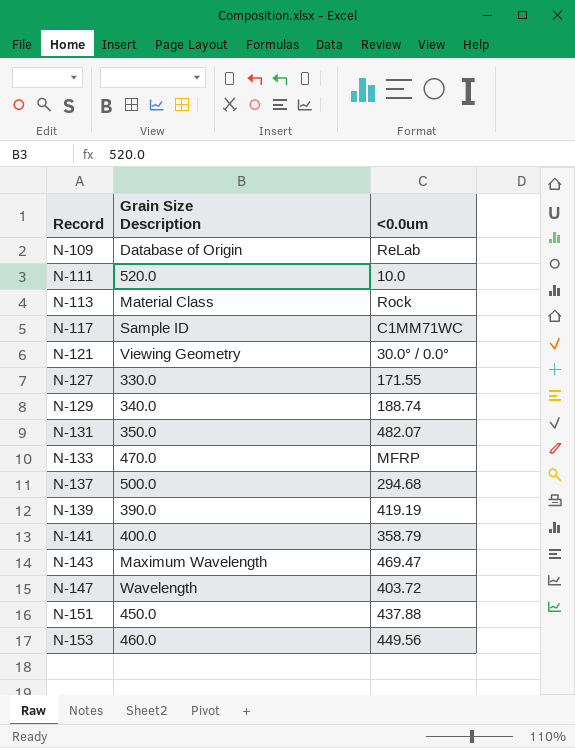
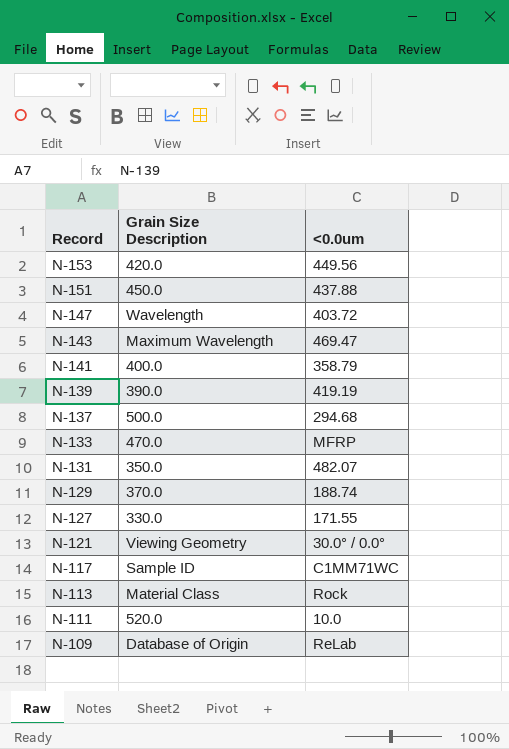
row order: Record ascending -> Record descending
N-153 | Grain Size Description: 460.0 -> 420.0
N-129 | Grain Size Description: 340.0 -> 370.0

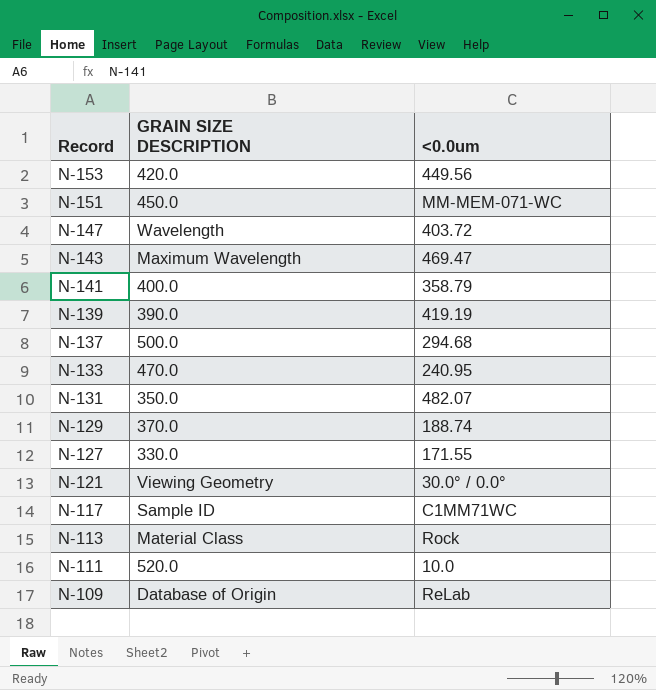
column name: Grain Size Description -> GRAIN SIZE DESCRIPTION
N-151 | <0.0um: 437.88 -> MM-MEM-071-WC
N-133 | <0.0um: MFRP -> 240.95

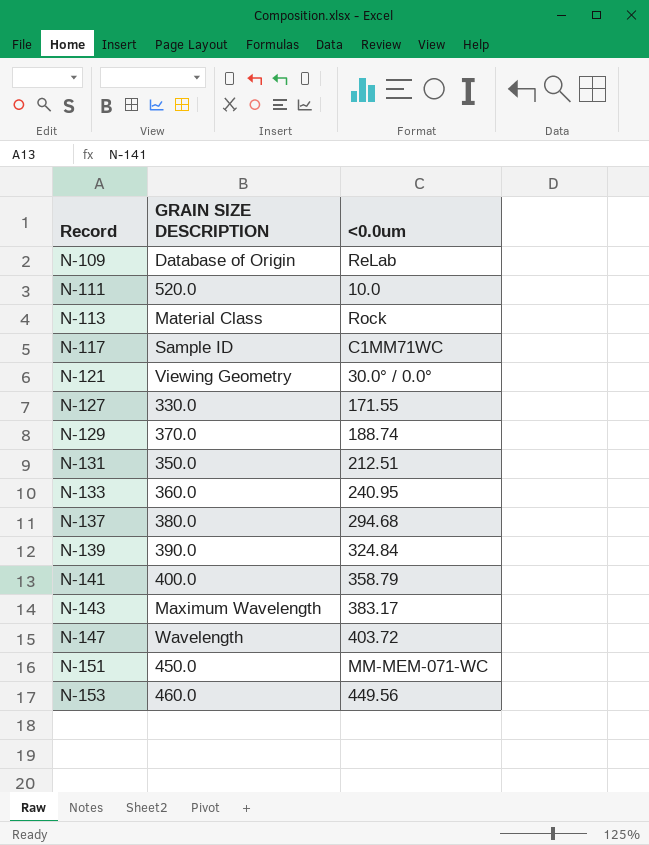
row order: Record descending -> Record ascending
N-131 | <0.0um: 482.07 -> 212.51
N-133 | GRAIN SIZE DESCRIPTION: 470.0 -> 360.0
N-137 | GRAIN SIZE DESCRIPTION: 500.0 -> 380.0
N-139 | <0.0um: 419.19 -> 324.84
N-143 | <0.0um: 469.47 -> 383.17
N-153 | GRAIN SIZE DESCRIPTION: 420.0 -> 460.0

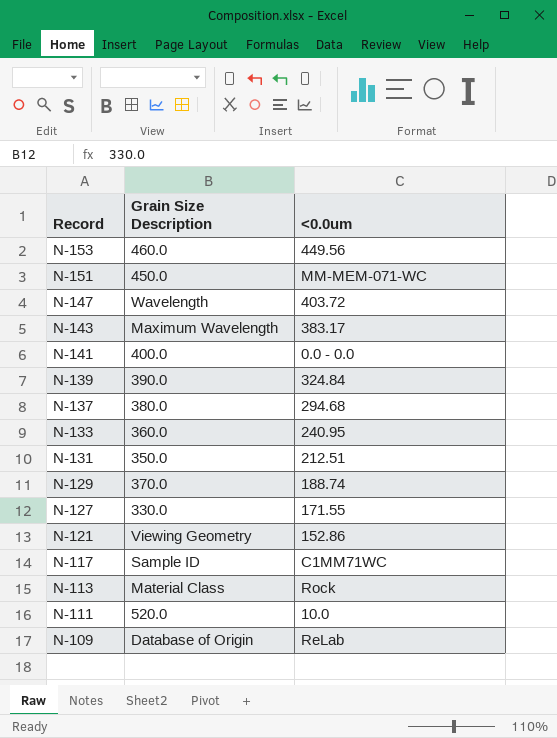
row order: Record ascending -> Record descending
column name: GRAIN SIZE DESCRIPTION -> Grain Size Description
N-141 | <0.0um: 358.79 -> 0.0 - 0.0
N-121 | <0.0um: 30.0° / 0.0° -> 152.86

